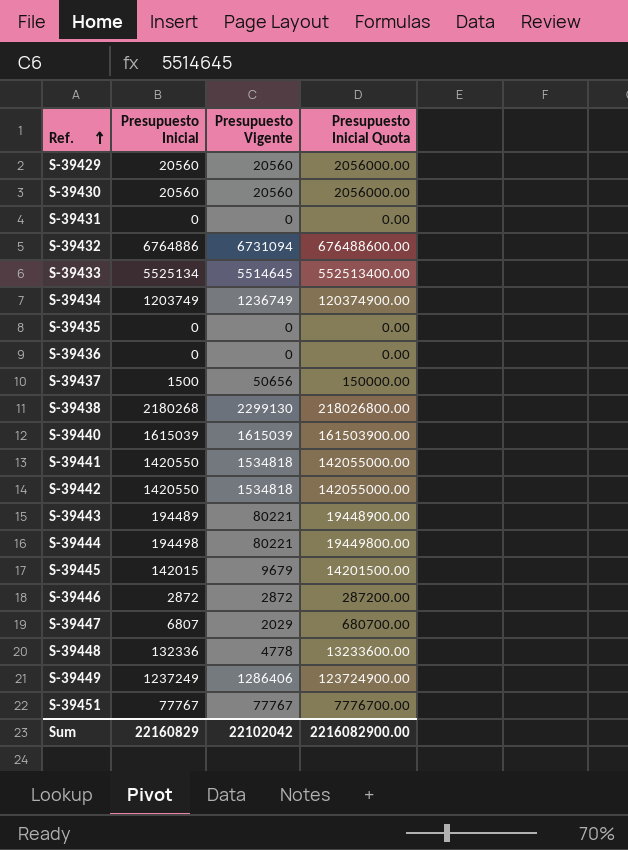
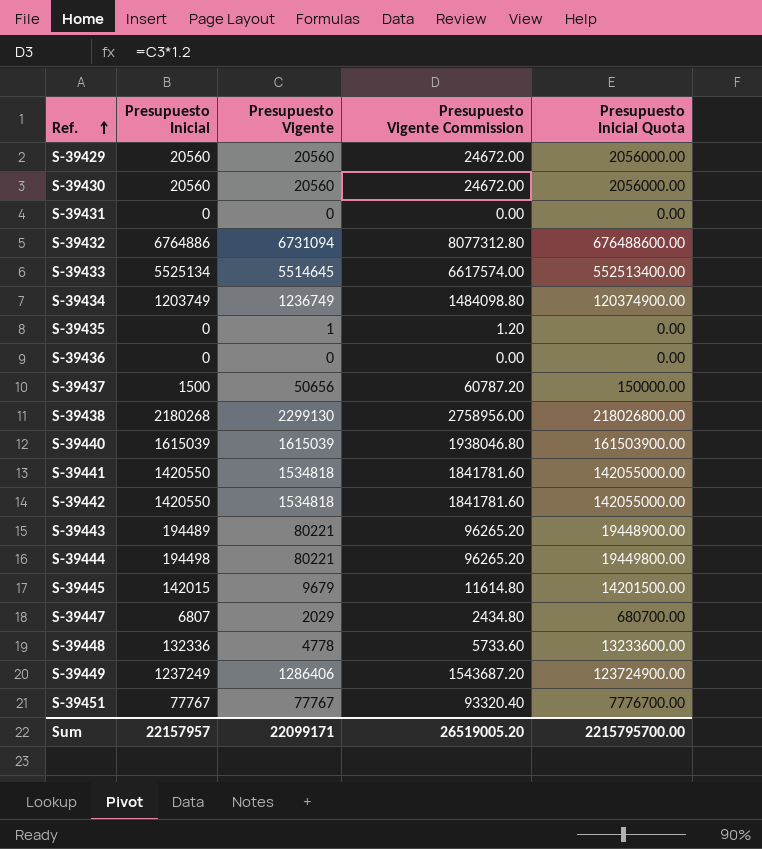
column Presupuesto Vigente Commission | formula: none -> [Presupuesto Vigente] * 1.2
row S-39446: 2872 | 2872 | 287200.00 -> none
S-39435 | Presupuesto Vigente: 0 -> 1
Sum | Presupuesto Inicial: 22160829 -> 22157957
Sum | Presupuesto Vigente: 22102042 -> 22099171
Sum | Presupuesto Inicial Quota: 2216082900.00 -> 2215795700.00

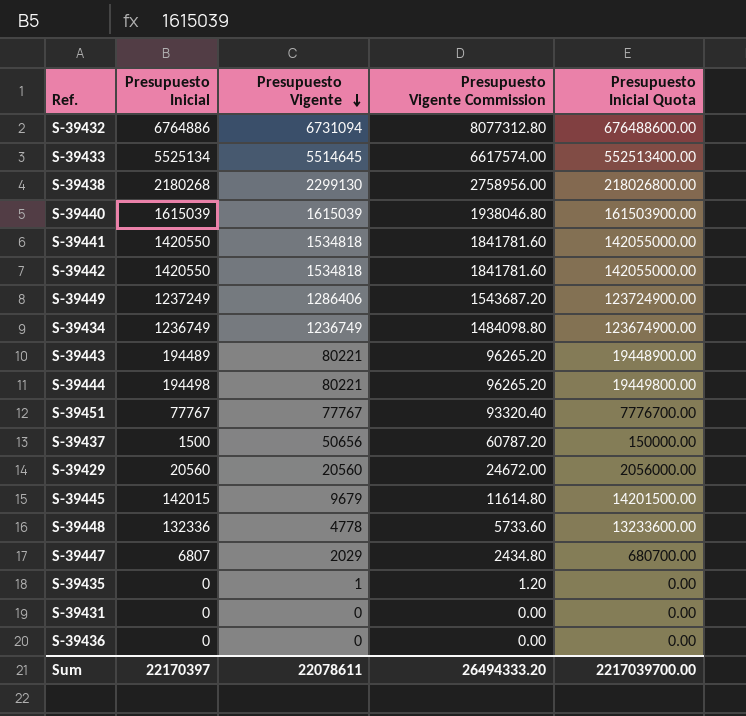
row order: Ref. ascending -> Presupuesto Vigente descending
row S-39430: 20560 | 20560 | 24672.00 | 2056000.00 -> none
S-39434 | Presupuesto Inicial: 1203749 -> 1236749
S-39434 | Presupuesto Inicial Quota: 120374900.00 -> 123674900.00
Sum | Presupuesto Inicial: 22157957 -> 22170397
Sum | Presupuesto Vigente: 22099171 -> 22078611
Sum | Presupuesto Vigente Commission: 26519005.20 -> 26494333.20
Sum | Presupuesto Inicial Quota: 2215795700.00 -> 2217039700.00

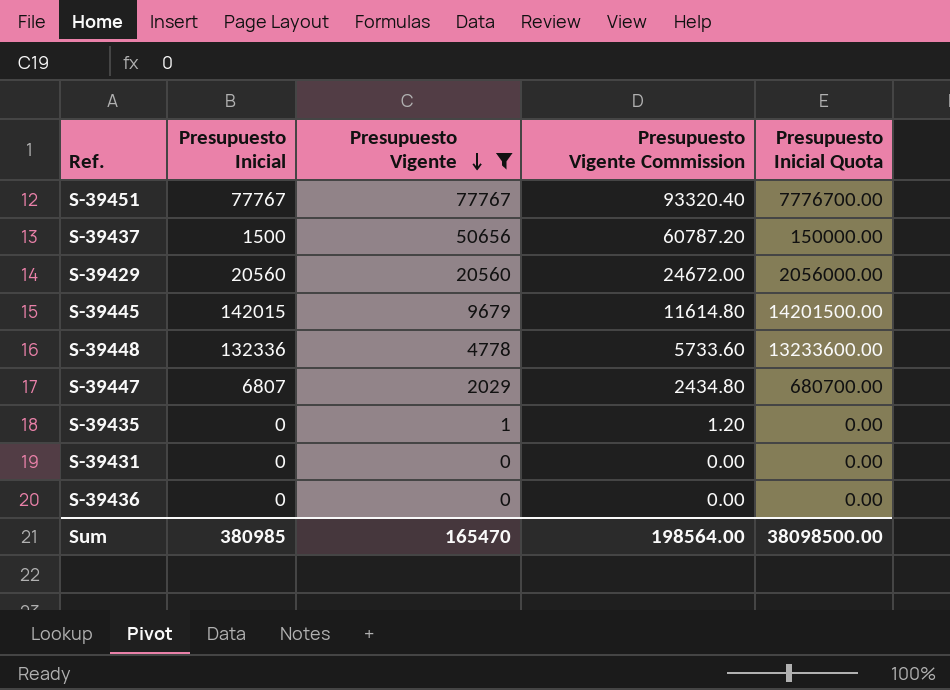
filter: none -> Presupuesto Vigente <= 77767
Sum | Presupuesto Inicial: 22170397 -> 380985
Sum | Presupuesto Vigente: 22078611 -> 165470
Sum | Presupuesto Vigente Commission: 26494333.20 -> 198564.00
Sum | Presupuesto Inicial Quota: 2217039700.00 -> 38098500.00

